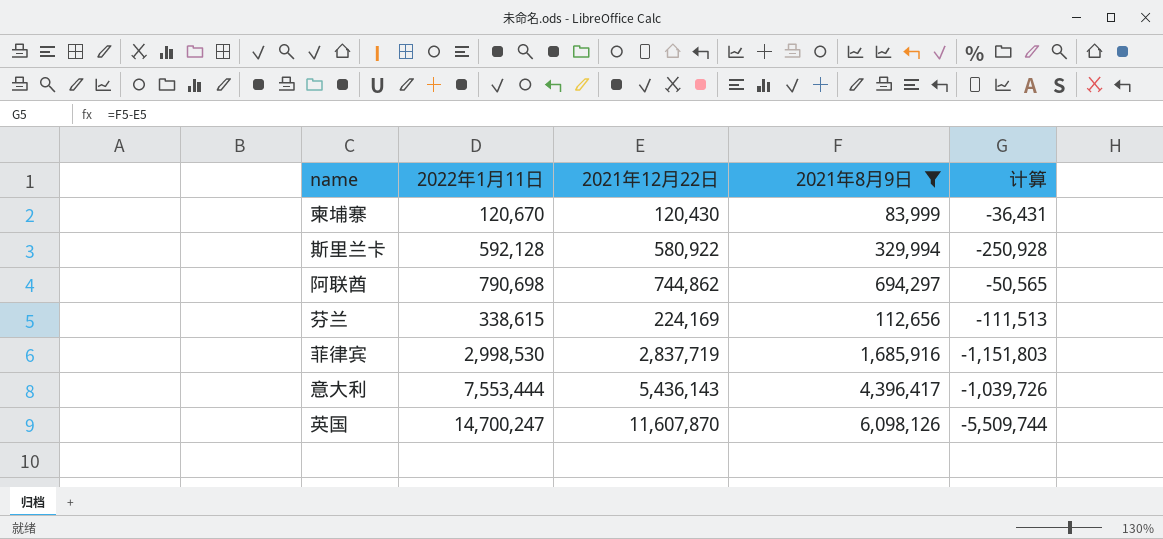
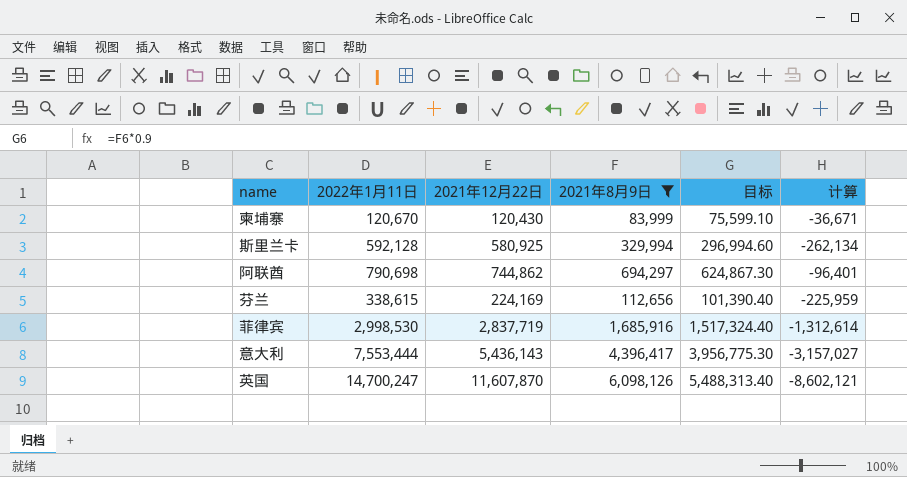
column 目标 | formula: none -> [2021年8月9日] * 0.9
column 计算 | formula: [2021年8月9日] - [2021年12月22日] -> [2021年8月9日] - [2022年1月11日]
斯里兰卡 | 2021年12月22日: 580,922 -> 580,925

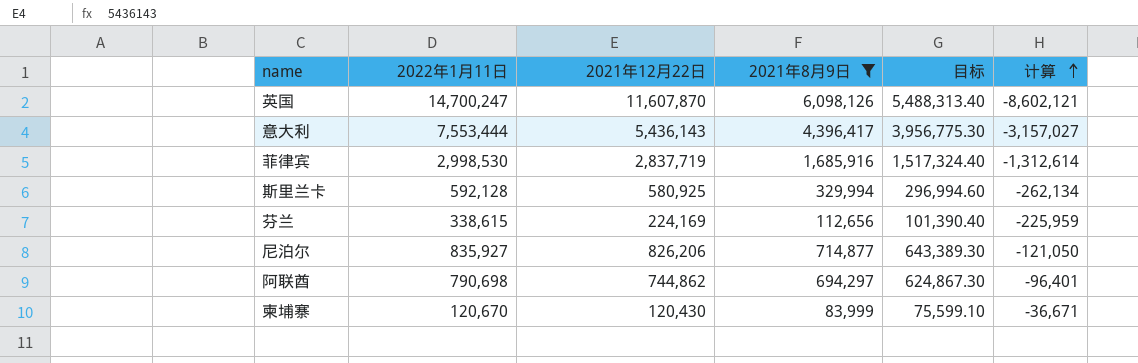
row order: none -> 计算 ascending
row 尼泊尔: none -> 835,927 | 826,206 | 714,877 | 643,389.30 | -121,050

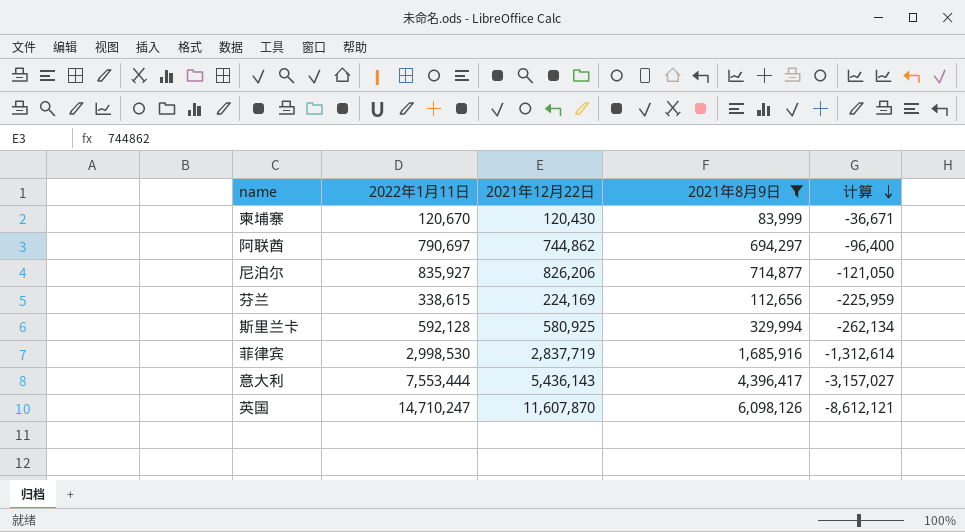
row order: 计算 ascending -> 计算 descending
column 目标 | formula: [2021年8月9日] * 0.9 -> none
阿联酋 | 2022年1月11日: 790,698 -> 790,697
阿联酋 | 计算: -96,401 -> -96,400
英国 | 2022年1月11日: 14,700,247 -> 14,710,247
英国 | 计算: -8,602,121 -> -8,612,121

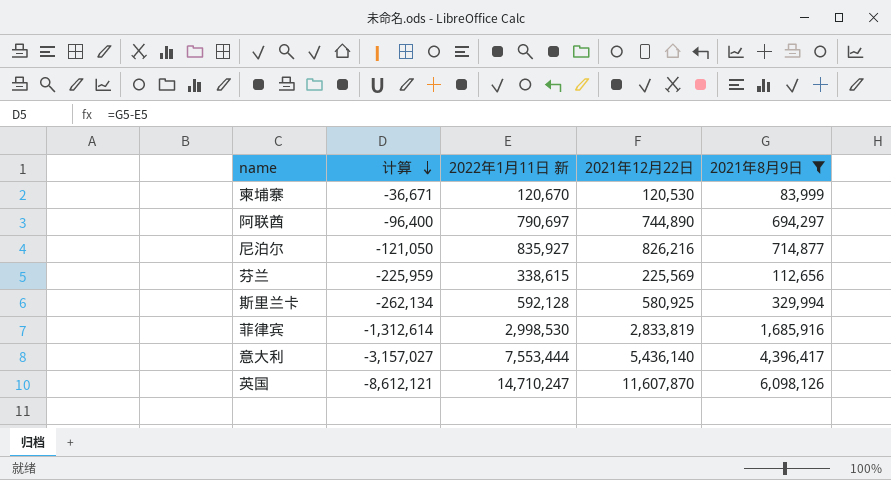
column 计算 | position: 5 -> 2
column name: 2022年1月11日 -> 2022年1月11日 新
柬埔寨 | 2021年12月22日: 120,430 -> 120,530
阿联酋 | 2021年12月22日: 744,862 -> 744,890
尼泊尔 | 2021年12月22日: 826,206 -> 826,216
芬兰 | 2021年12月22日: 224,169 -> 225,569
菲律宾 | 2021年12月22日: 2,837,719 -> 2,833,819
意大利 | 2021年12月22日: 5,436,143 -> 5,436,140

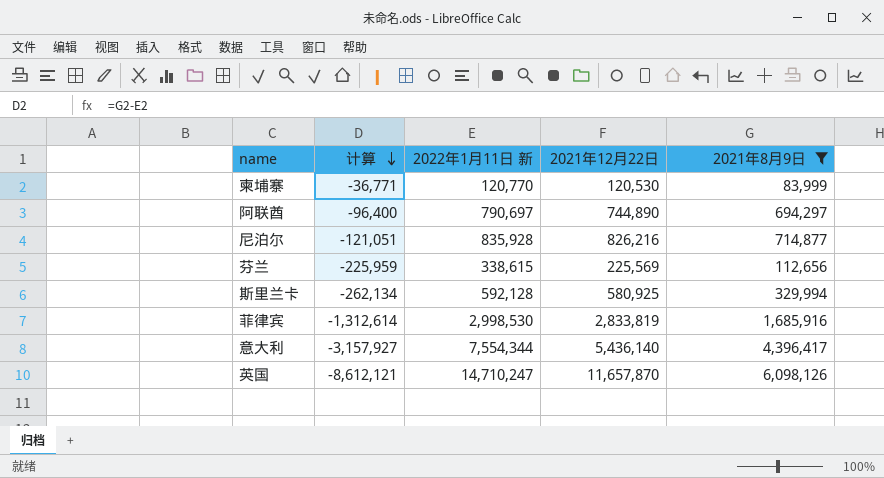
柬埔寨 | 计算: -36,671 -> -36,771
柬埔寨 | 2022年1月11日 新: 120,670 -> 120,770
尼泊尔 | 计算: -121,050 -> -121,051
尼泊尔 | 2022年1月11日 新: 835,927 -> 835,928
意大利 | 计算: -3,157,027 -> -3,157,927
意大利 | 2022年1月11日 新: 7,553,444 -> 7,554,344
英国 | 2021年12月22日: 11,607,870 -> 11,657,870

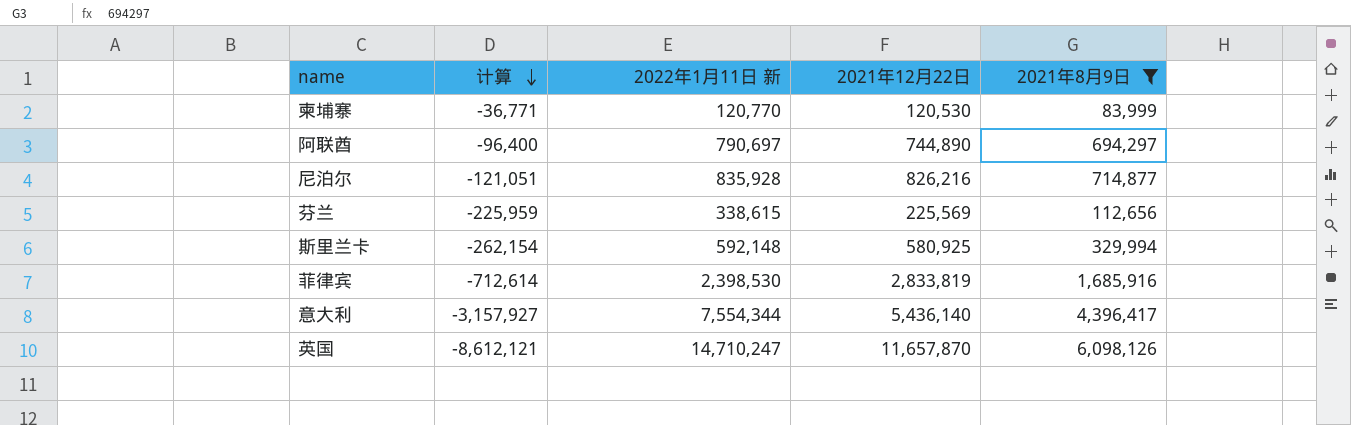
斯里兰卡 | 计算: -262,134 -> -262,154
斯里兰卡 | 2022年1月11日 新: 592,128 -> 592,148
菲律宾 | 计算: -1,312,614 -> -712,614
菲律宾 | 2022年1月11日 新: 2,998,530 -> 2,398,530

